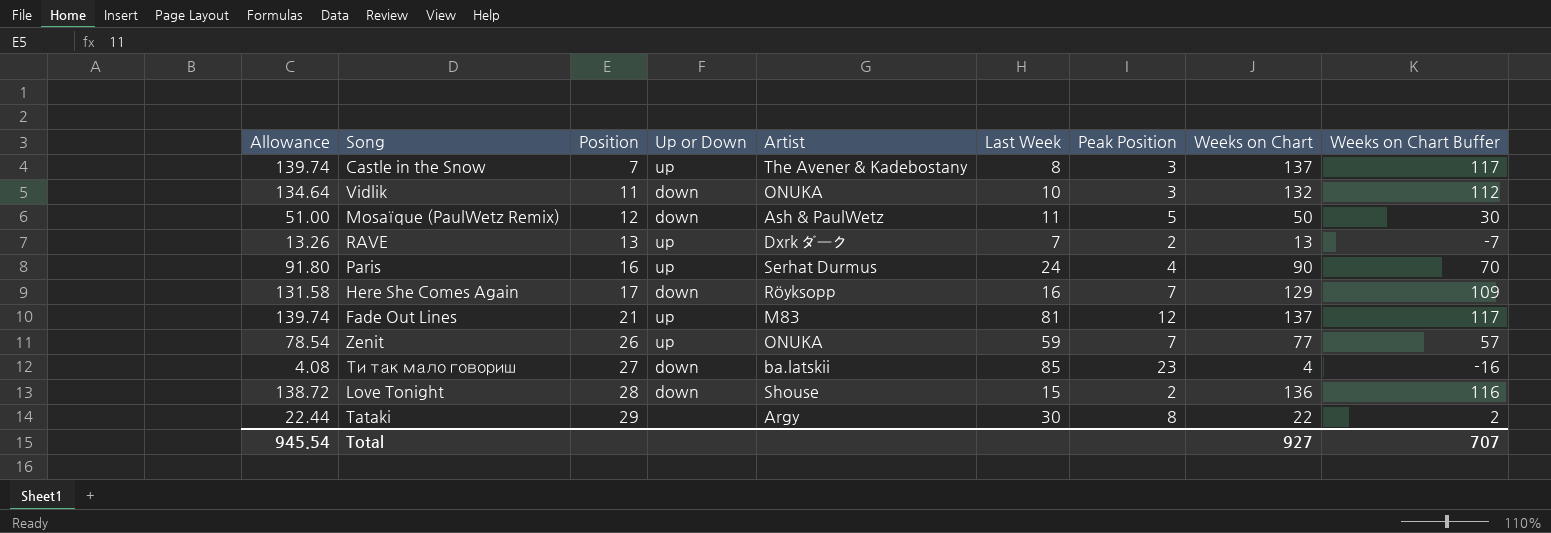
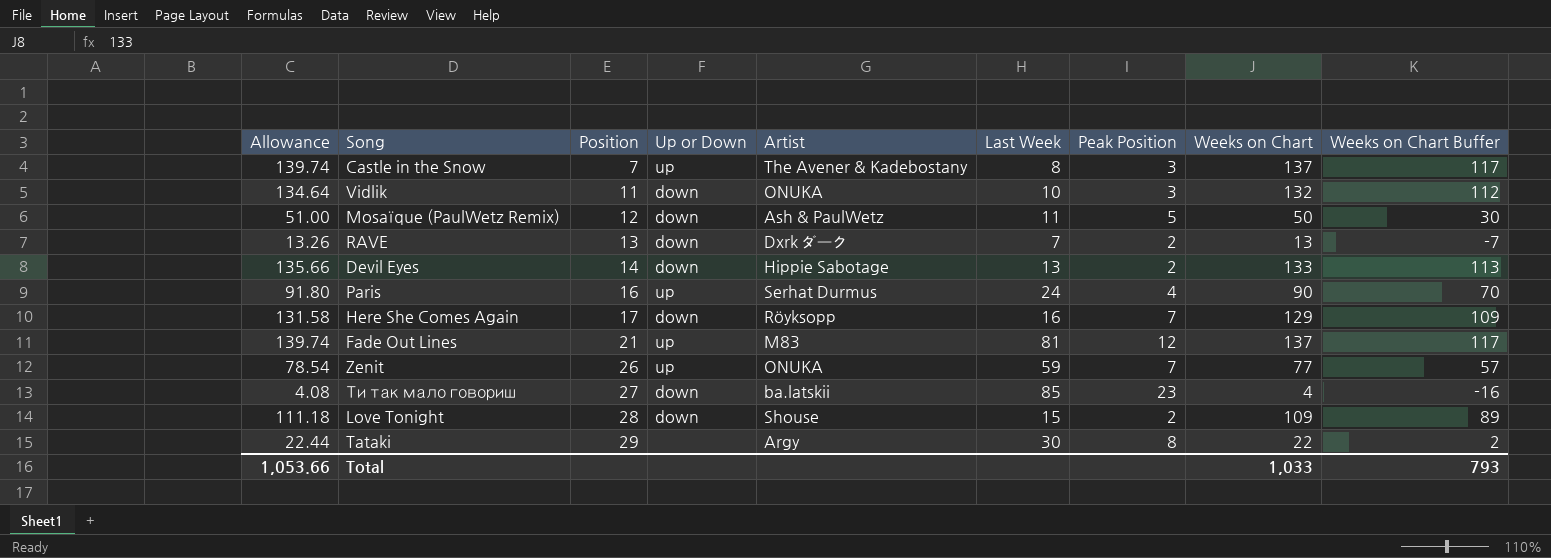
RAVE | Up or Down: up -> down
row Devil Eyes: none -> 135.66 | 14 | down | Hippie Sabotage | 13 | 2 | 133 | 113
Love Tonight | Allowance: 138.72 -> 111.18
Love Tonight | Weeks on Chart: 136 -> 109
Love Tonight | Weeks on Chart Buffer: 116 -> 89
Total | Allowance: 945.54 -> 1,053.66
Total | Weeks on Chart: 927 -> 1,033
Total | Weeks on Chart Buffer: 707 -> 793

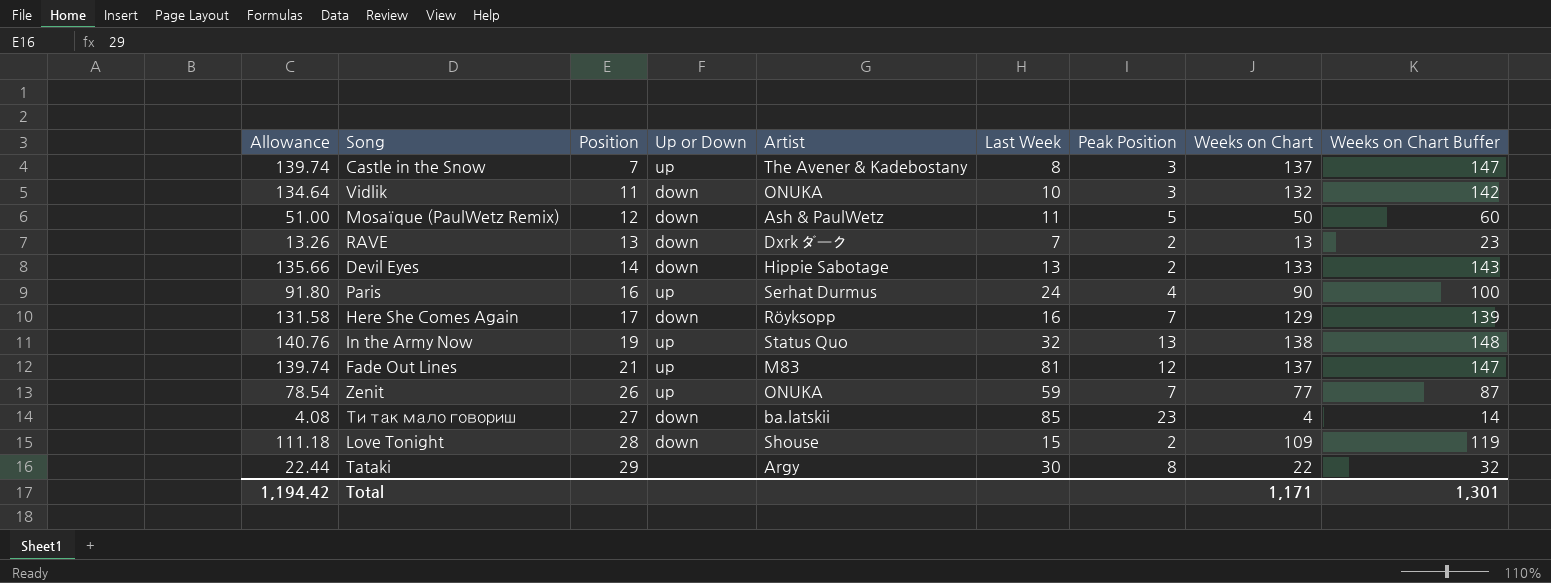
column Weeks on Chart Buffer | formula: [Weeks on Chart] - 20 -> [Weeks on Chart] + 10
row In the Army Now: none -> 140.76 | 19 | up | Status Quo | 32 | 13 | 138 | 148
Total | Allowance: 1,053.66 -> 1,194.42
Total | Weeks on Chart: 1,033 -> 1,171
Total | Weeks on Chart Buffer: 793 -> 1,301

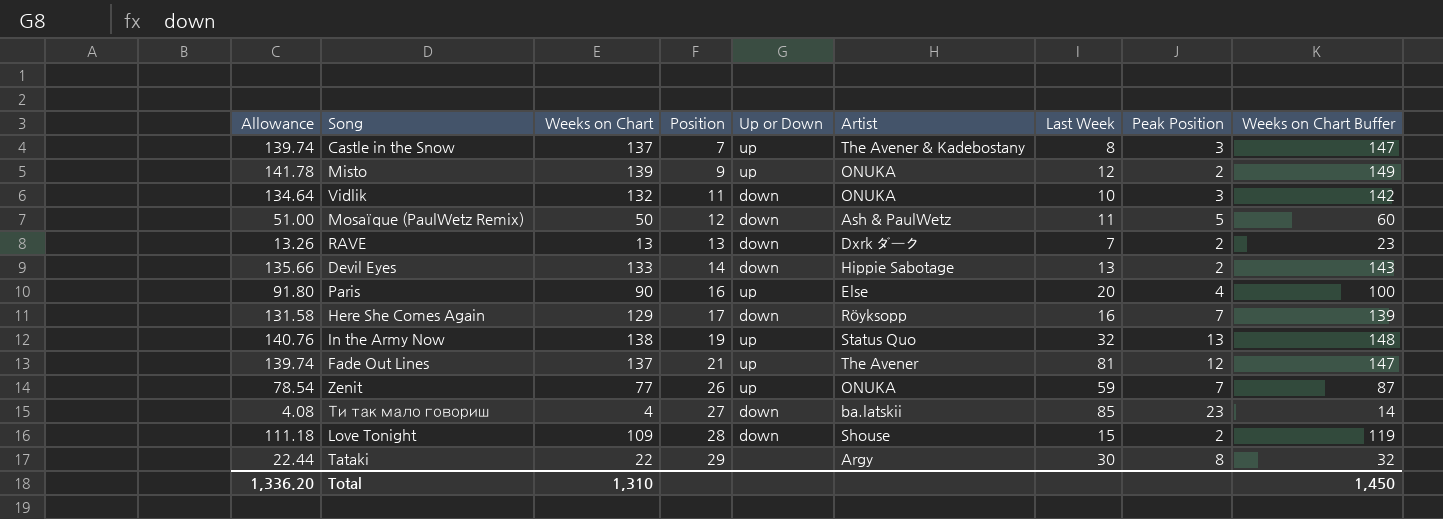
column Weeks on Chart | position: 8 -> 3
row Misto: none -> 141.78 | 139 | 9 | up | ONUKA | 12 | 2 | 149
Paris | Artist: Serhat Durmus -> Else
Paris | Last Week: 24 -> 20
Fade Out Lines | Artist: M83 -> The Avener
Total | Allowance: 1,194.42 -> 1,336.20
Total | Weeks on Chart: 1,171 -> 1,310
Total | Weeks on Chart Buffer: 1,301 -> 1,450

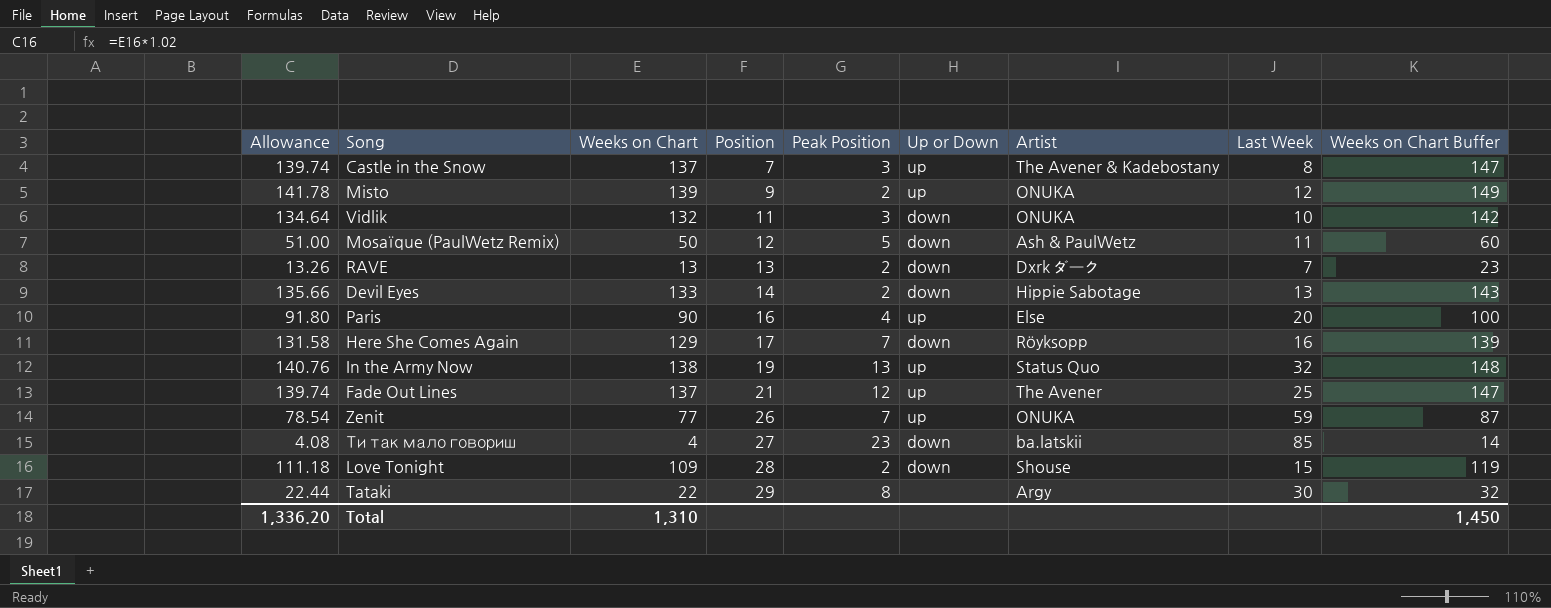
column Peak Position | position: 8 -> 5
Fade Out Lines | Last Week: 81 -> 25

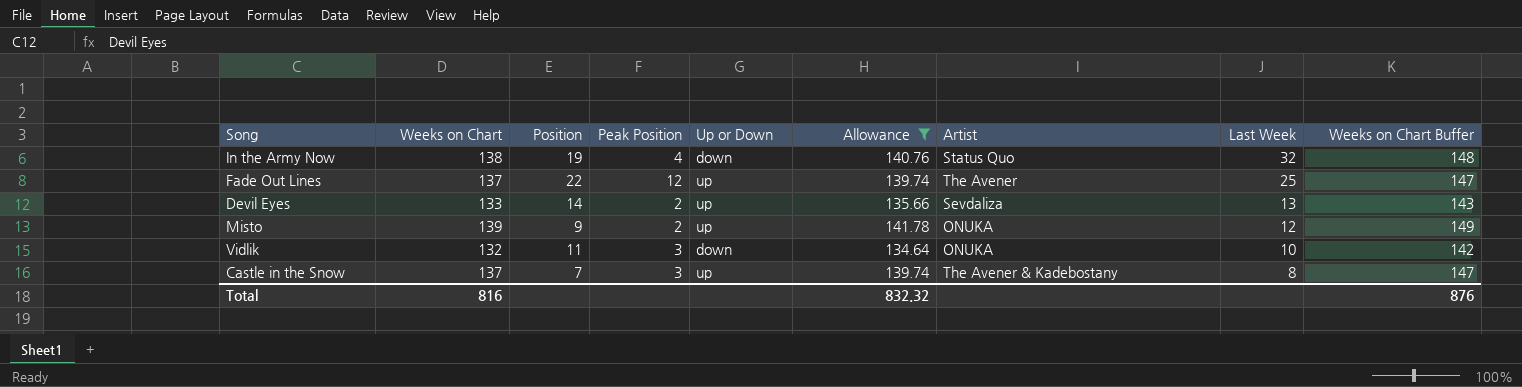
filter: none -> Allowance >= 134.64
row order: Position ascending -> Last Week descending
column Allowance | position: 1 -> 6
In the Army Now | Peak Position: 13 -> 4
In the Army Now | Up or Down: up -> down
Fade Out Lines | Position: 21 -> 22
Devil Eyes | Up or Down: down -> up
Devil Eyes | Artist: Hippie Sabotage -> Sevdaliza
Total | Weeks on Chart: 1,310 -> 816
Total | Allowance: 1,336.20 -> 832.32
Total | Weeks on Chart Buffer: 1,450 -> 876

